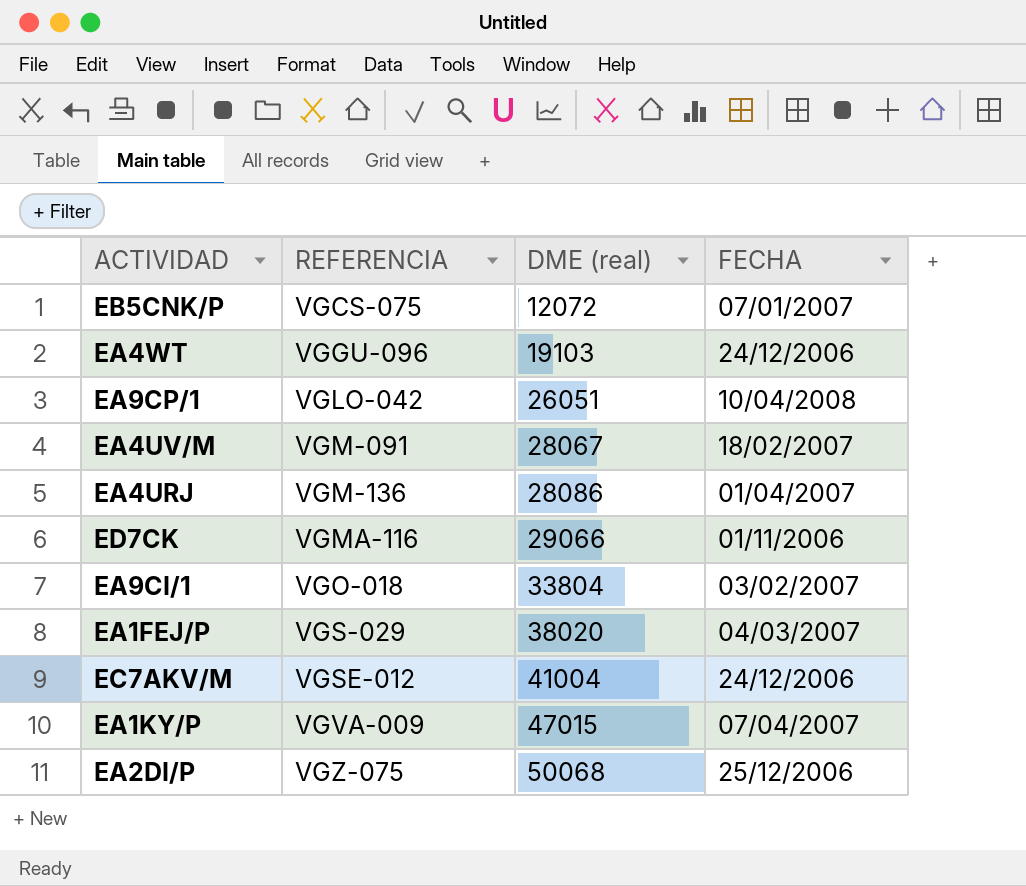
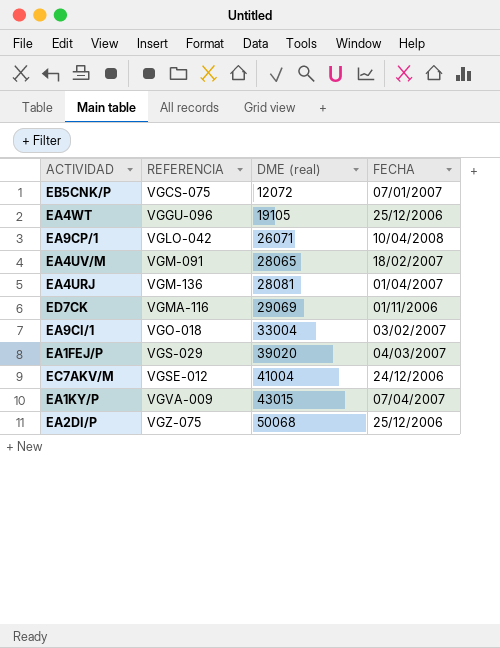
EA4WT | DME (real): 19103 -> 19105
EA4WT | FECHA: 24/12/2006 -> 25/12/2006
EA9CP/1 | DME (real): 26051 -> 26071
EA4UV/M | DME (real): 28067 -> 28065
EA4URJ | DME (real): 28086 -> 28081
ED7CK | DME (real): 29066 -> 29069
EA9CI/1 | DME (real): 33804 -> 33004
EA1FEJ/P | DME (real): 38020 -> 39020
EA1KY/P | DME (real): 47015 -> 43015

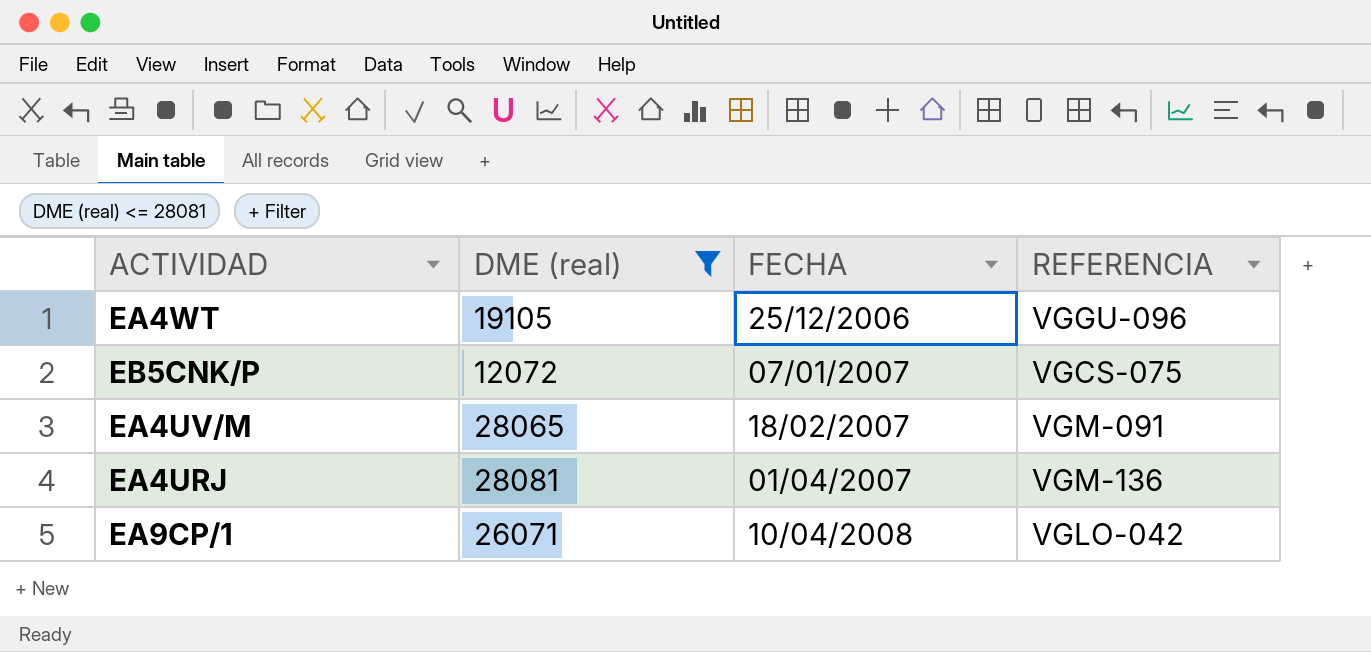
filter: none -> DME (real) <= 28081
row order: REFERENCIA ascending -> FECHA ascending
column REFERENCIA | position: 2 -> 4

